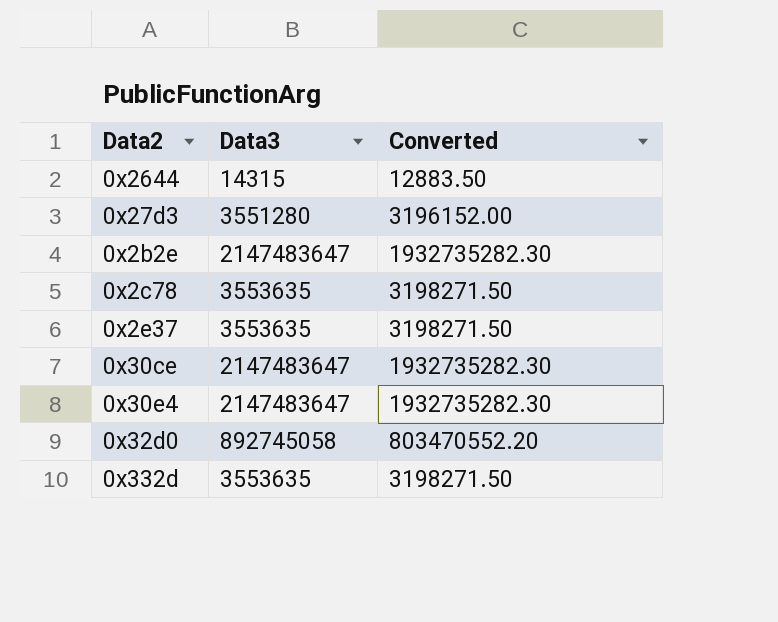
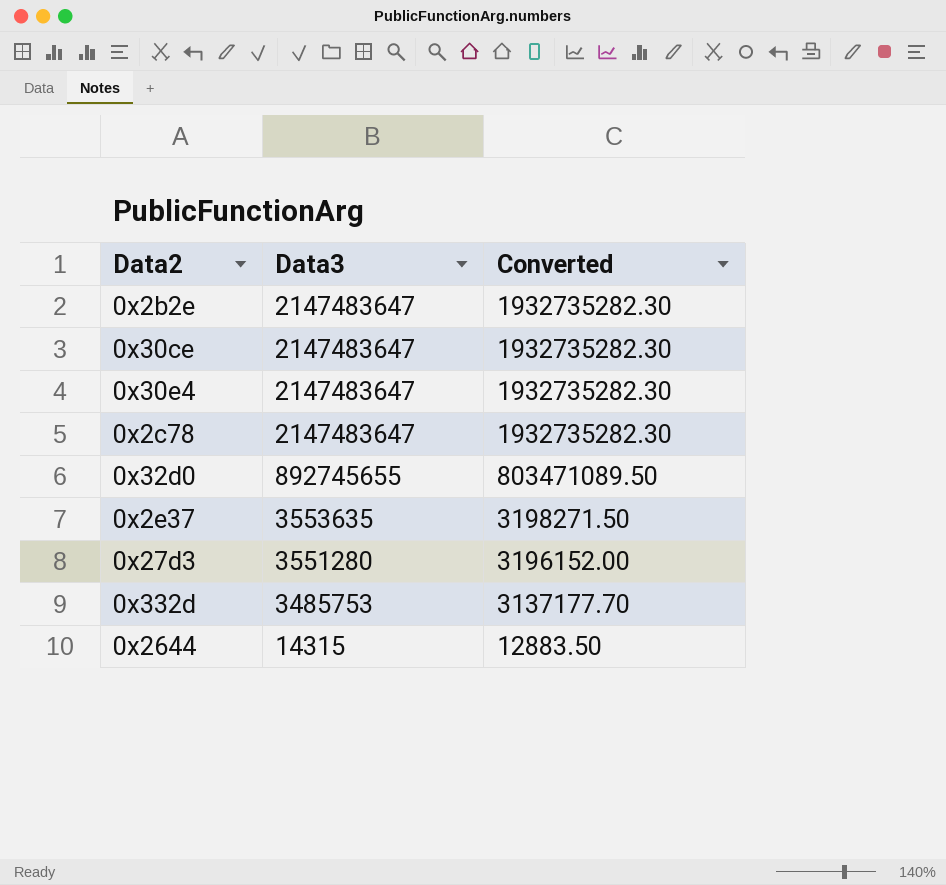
row order: none -> Data3 descending
0x2c78 | Data3: 3553635 -> 2147483647
0x2c78 | Converted: 3198271.50 -> 1932735282.30
0x32d0 | Data3: 892745058 -> 892745655
0x32d0 | Converted: 803470552.20 -> 803471089.50
0x332d | Data3: 3553635 -> 3485753
0x332d | Converted: 3198271.50 -> 3137177.70

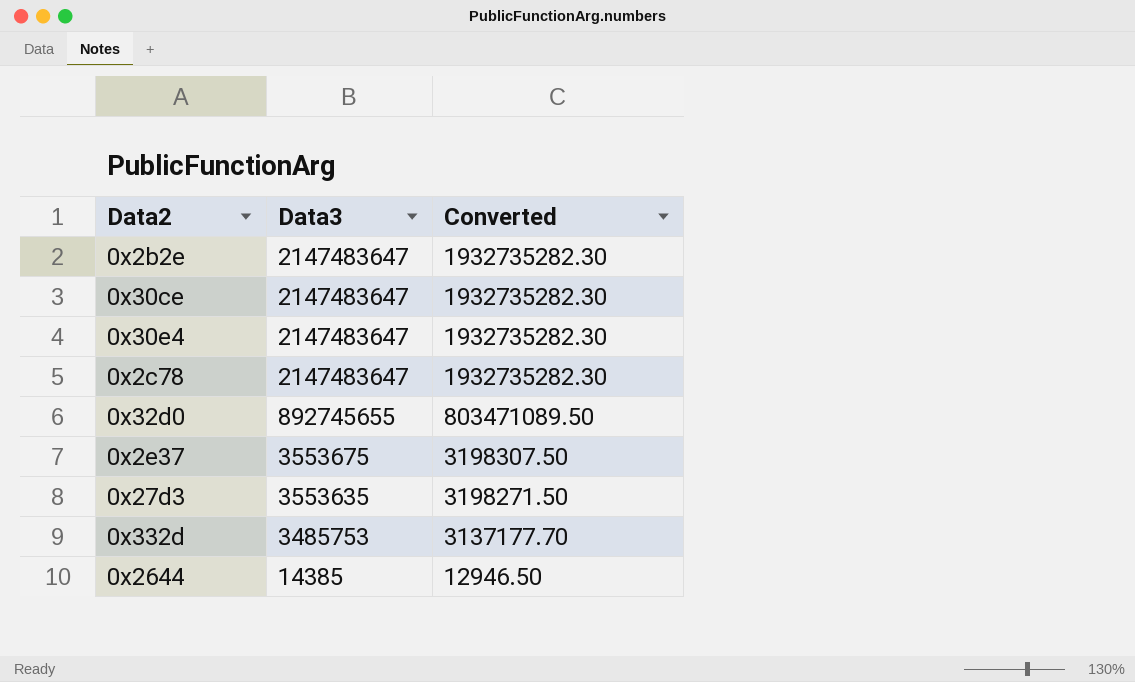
0x2e37 | Data3: 3553635 -> 3553675
0x2e37 | Converted: 3198271.50 -> 3198307.50
0x27d3 | Data3: 3551280 -> 3553635
0x27d3 | Converted: 3196152.00 -> 3198271.50
0x2644 | Data3: 14315 -> 14385
0x2644 | Converted: 12883.50 -> 12946.50

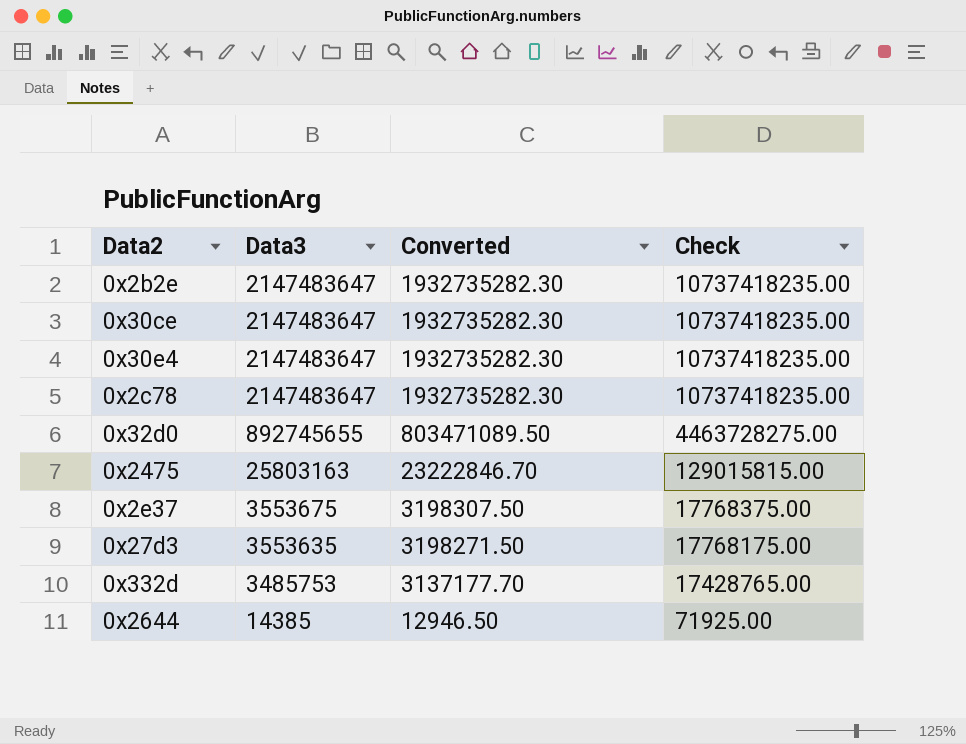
column Check | formula: none -> [Data3] * 5
row 0x2475: none -> 25803163 | 23222846.70 | 129015815.00

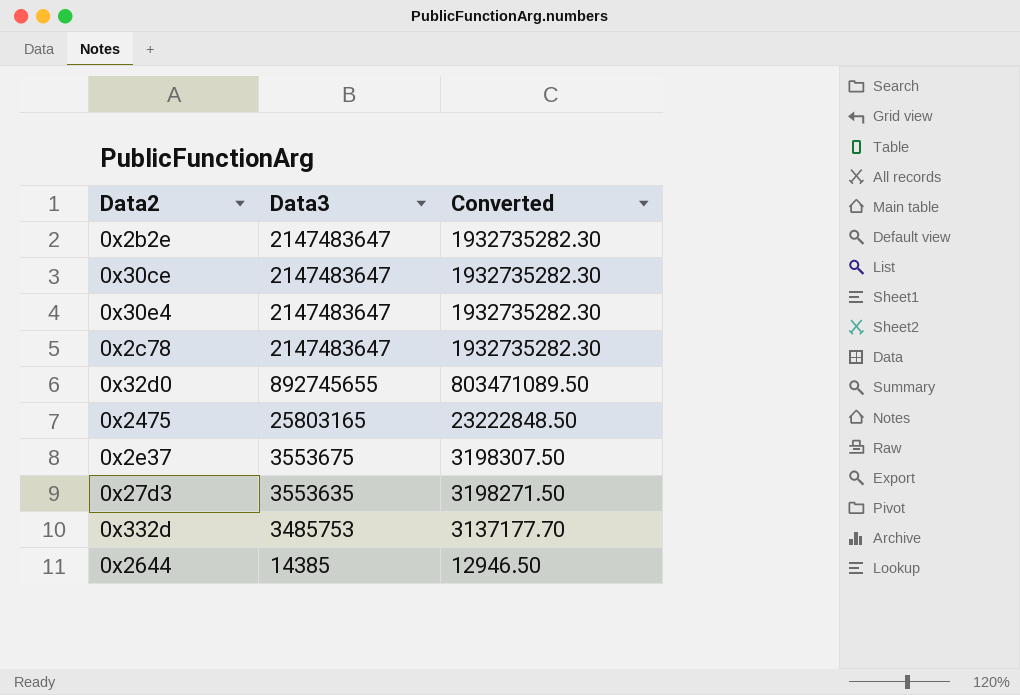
column Check | formula: [Data3] * 5 -> none
0x2475 | Data3: 25803163 -> 25803165
0x2475 | Converted: 23222846.70 -> 23222848.50

